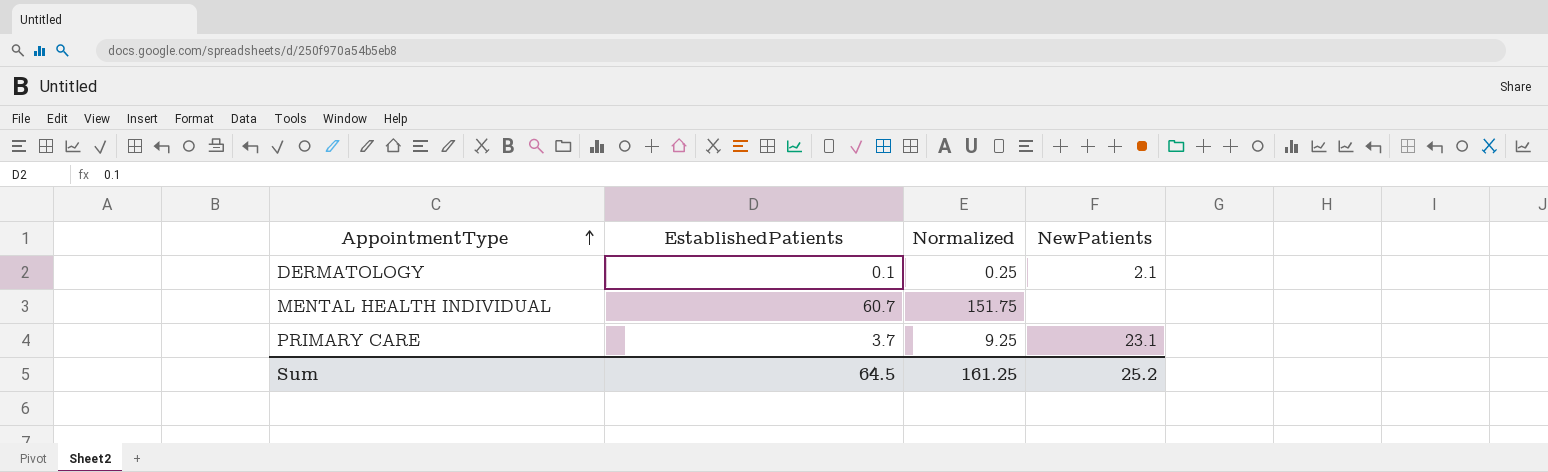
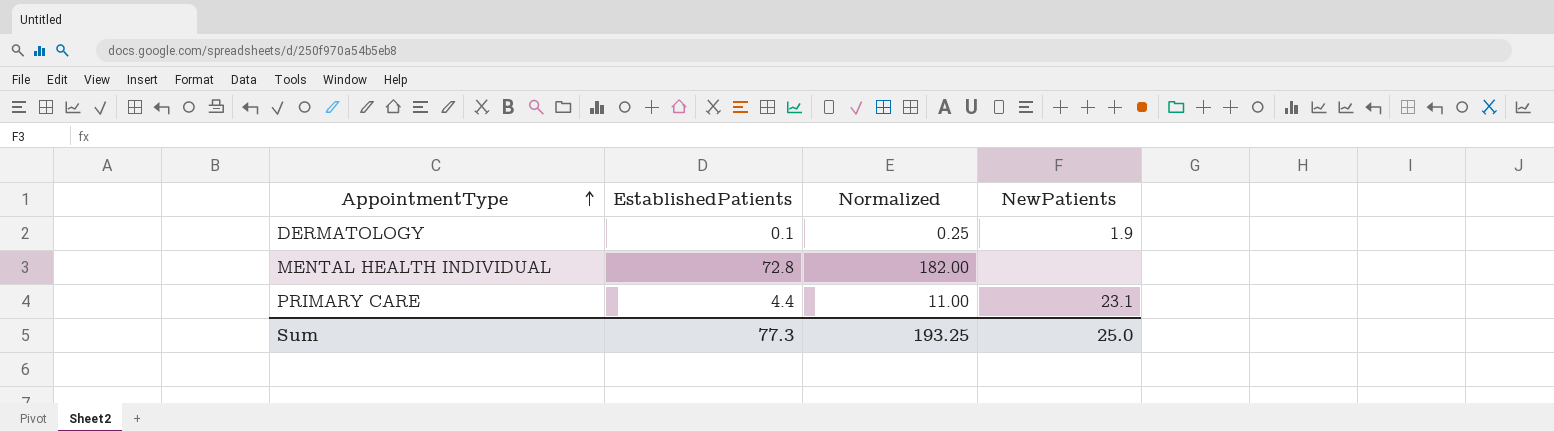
DERMATOLOGY | NewPatients: 2.1 -> 1.9
MENTAL HEALTH INDIVIDUAL | EstablishedPatients: 60.7 -> 72.8
MENTAL HEALTH INDIVIDUAL | Normalized: 151.75 -> 182.00
PRIMARY CARE | EstablishedPatients: 3.7 -> 4.4
PRIMARY CARE | Normalized: 9.25 -> 11.00
Sum | EstablishedPatients: 64.5 -> 77.3
Sum | Normalized: 161.25 -> 193.25
Sum | NewPatients: 25.2 -> 25.0

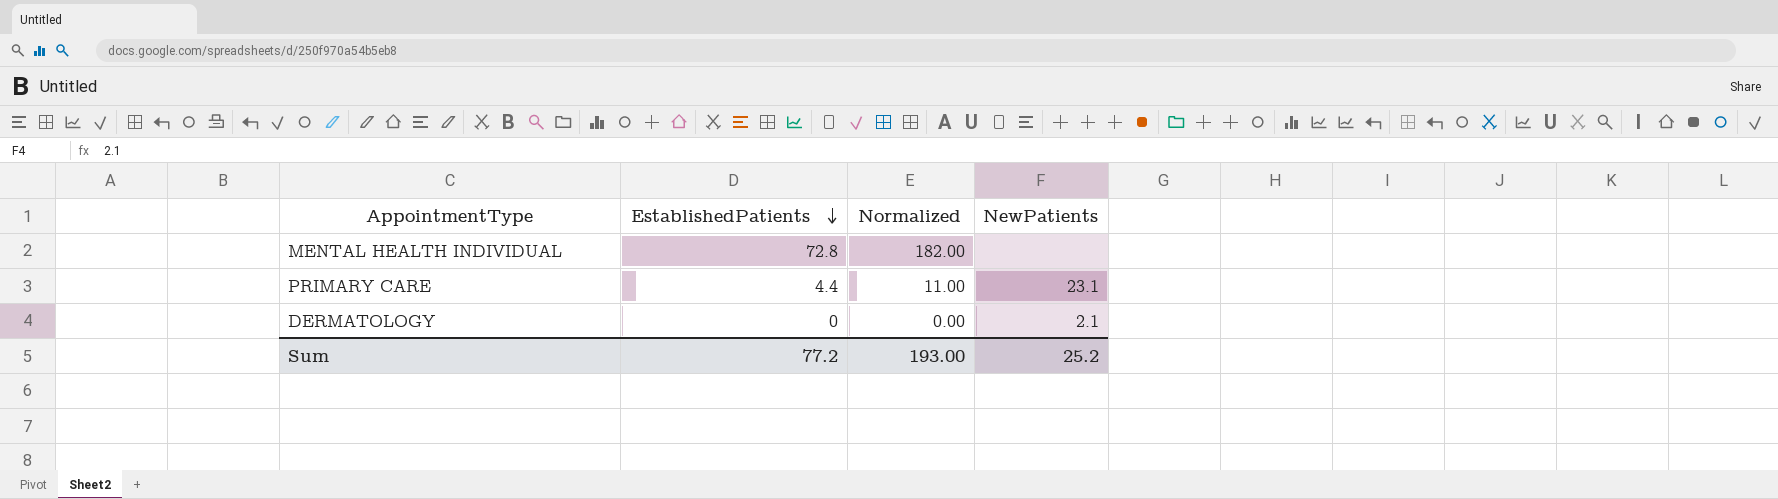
row order: AppointmentType ascending -> EstablishedPatients descending
DERMATOLOGY | EstablishedPatients: 0.1 -> 0
DERMATOLOGY | Normalized: 0.25 -> 0.00
DERMATOLOGY | NewPatients: 1.9 -> 2.1
Sum | EstablishedPatients: 77.3 -> 77.2
Sum | Normalized: 193.25 -> 193.00
Sum | NewPatients: 25.0 -> 25.2

